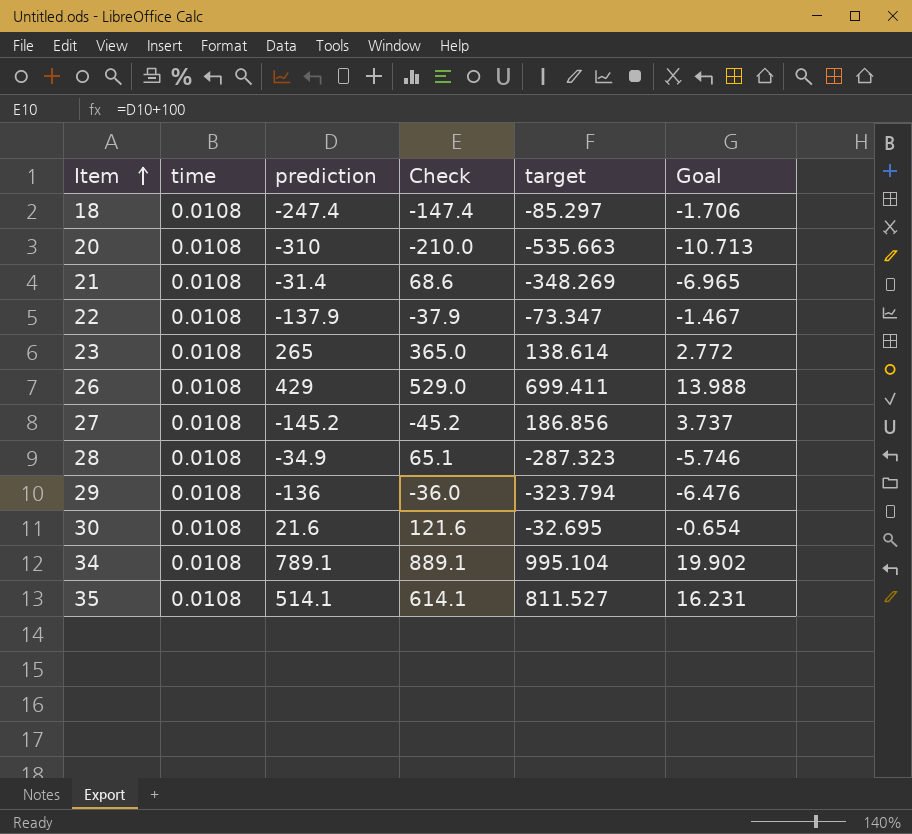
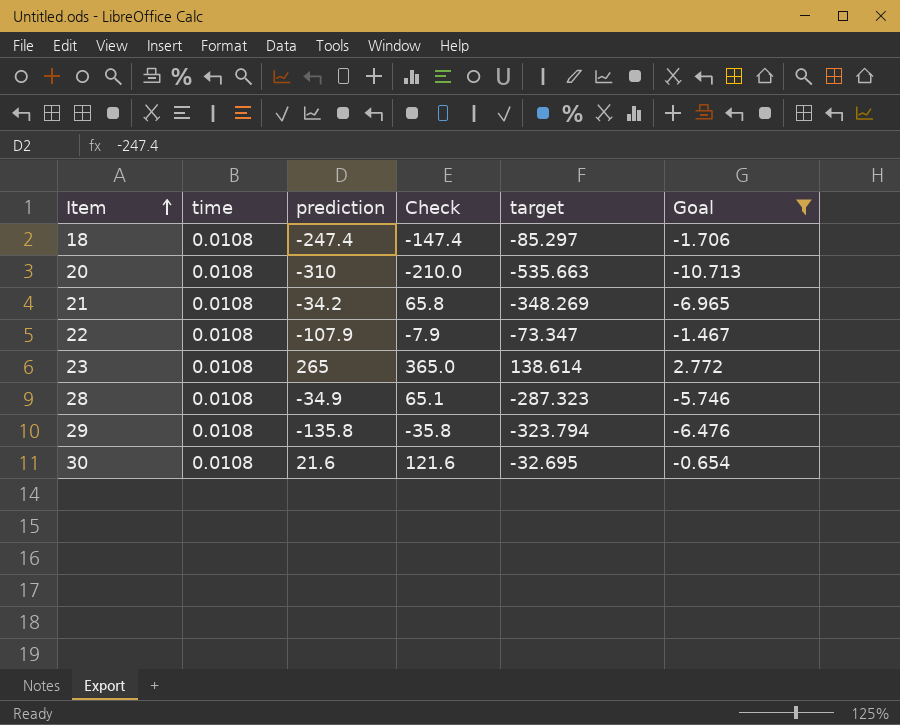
filter: none -> Goal <= 2.772
21 | prediction: -31.4 -> -34.2
21 | Check: 68.6 -> 65.8
22 | prediction: -137.9 -> -107.9
22 | Check: -37.9 -> -7.9
29 | prediction: -136 -> -135.8
29 | Check: -36.0 -> -35.8

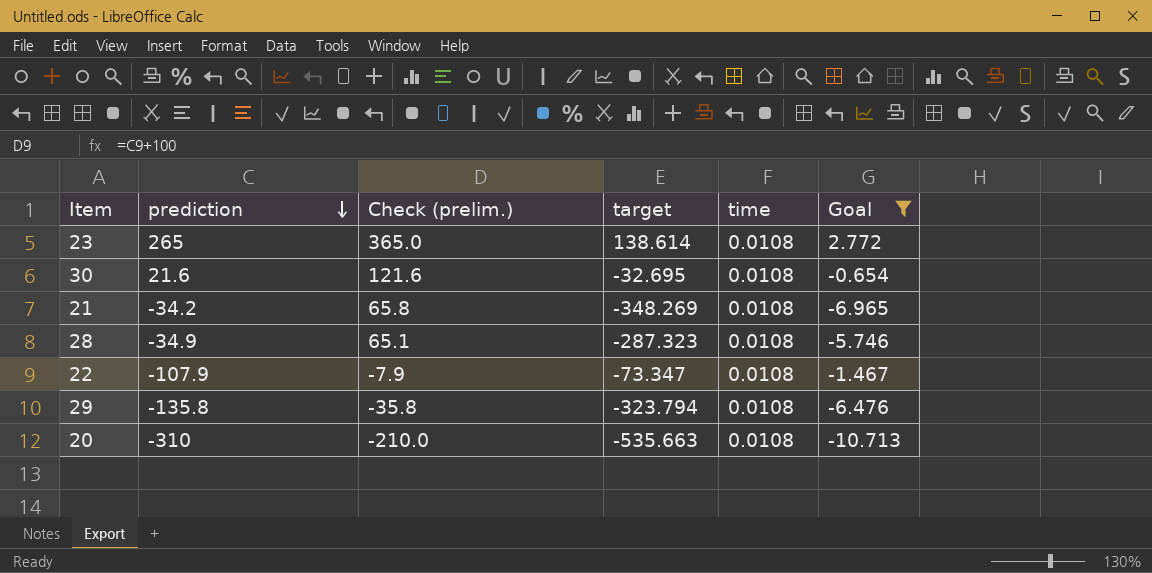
row order: Item ascending -> prediction descending
column name: Check -> Check (prelim.)
column time | position: 2 -> 5
row 18: 0.0108 | -247.4 | -147.4 | -85.297 | -1.706 -> none

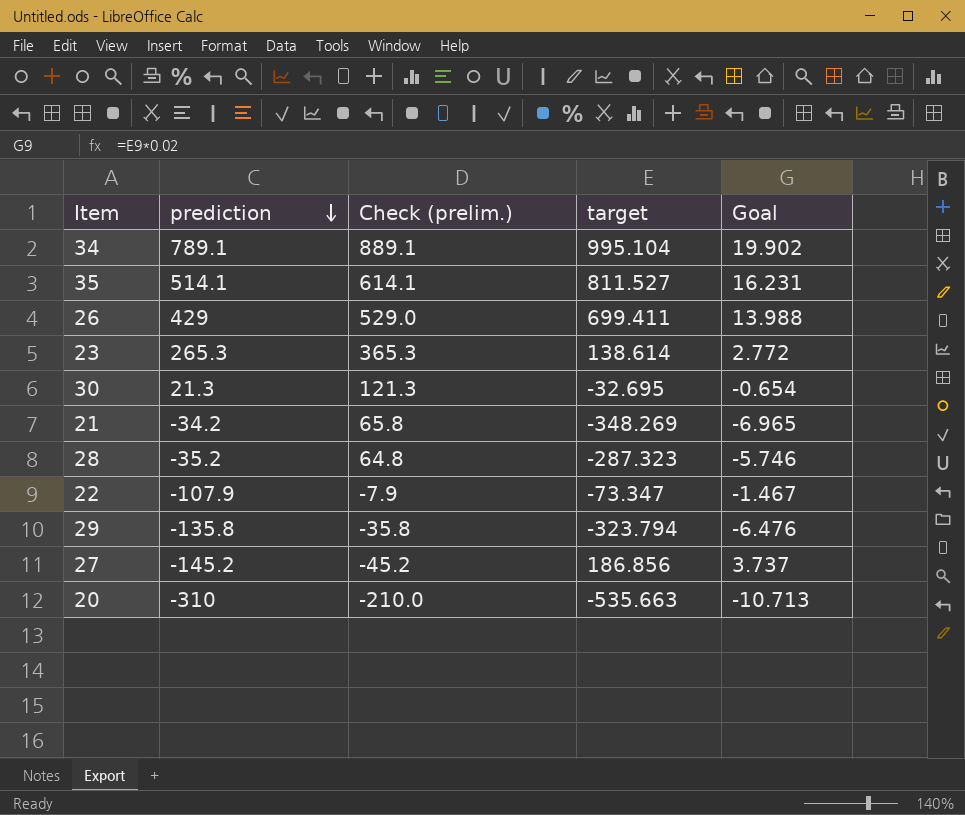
filter: Goal <= 2.772 -> none
column time | position: 5 -> none
23 | prediction: 265 -> 265.3
23 | Check (prelim.): 365.0 -> 365.3
30 | prediction: 21.6 -> 21.3
30 | Check (prelim.): 121.6 -> 121.3
28 | prediction: -34.9 -> -35.2
28 | Check (prelim.): 65.1 -> 64.8

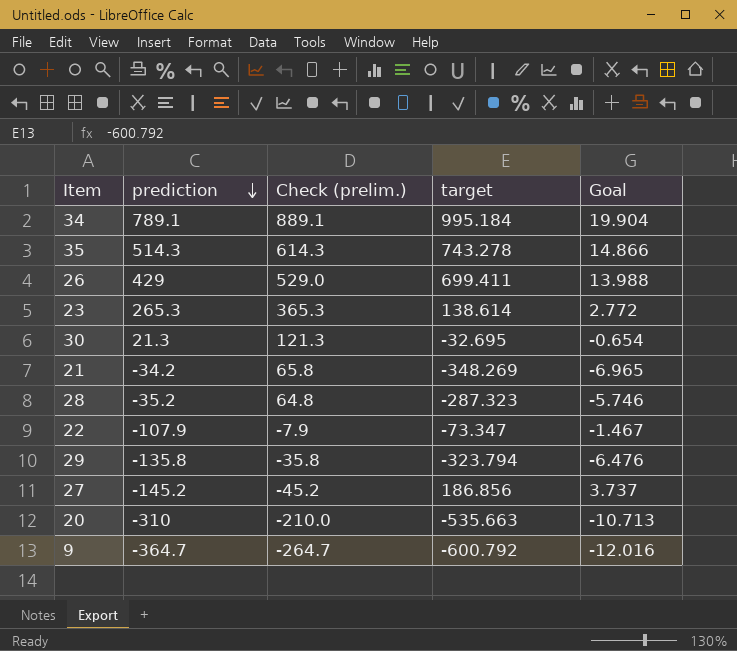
34 | target: 995.104 -> 995.184
34 | Goal: 19.902 -> 19.904
35 | prediction: 514.1 -> 514.3
35 | Check (prelim.): 614.1 -> 614.3
35 | target: 811.527 -> 743.278
35 | Goal: 16.231 -> 14.866
row 9: none -> -364.7 | -264.7 | -600.792 | -12.016

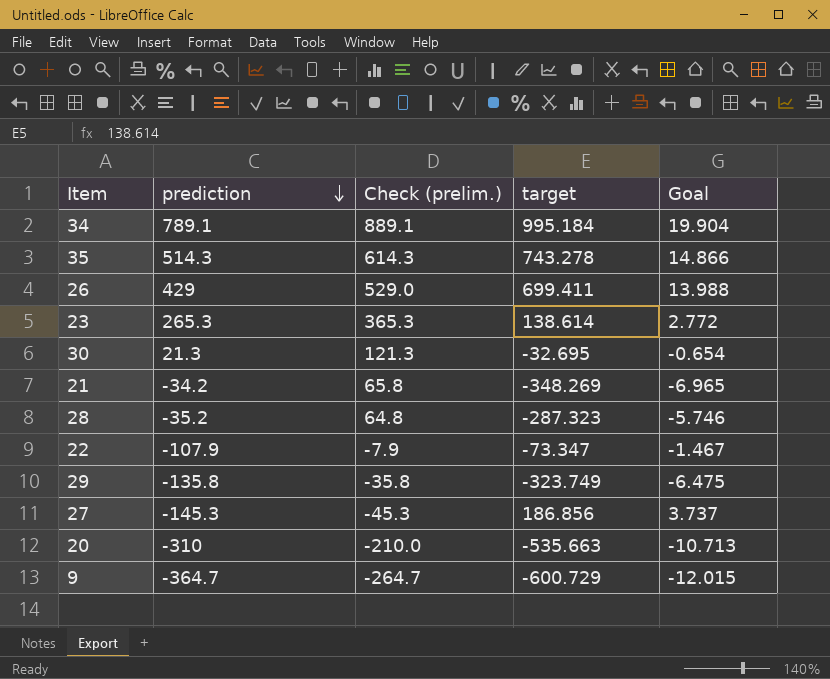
29 | target: -323.794 -> -323.749
29 | Goal: -6.476 -> -6.475
27 | prediction: -145.2 -> -145.3
27 | Check (prelim.): -45.2 -> -45.3
9 | target: -600.792 -> -600.729
9 | Goal: -12.016 -> -12.015

